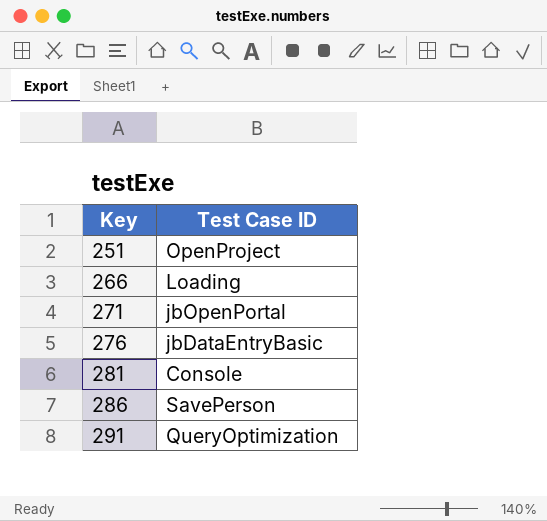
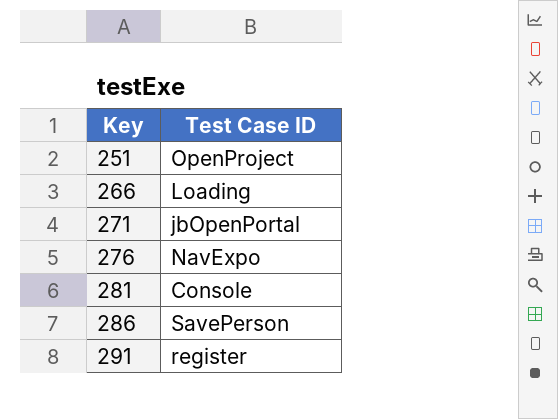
276 | Test Case ID: jbDataEntryBasic -> NavExpo
291 | Test Case ID: QueryOptimization -> register

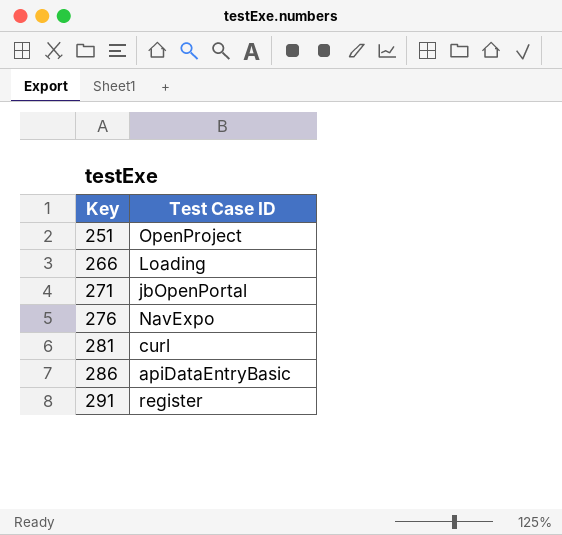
281 | Test Case ID: Console -> curl
286 | Test Case ID: SavePerson -> apiDataEntryBasic

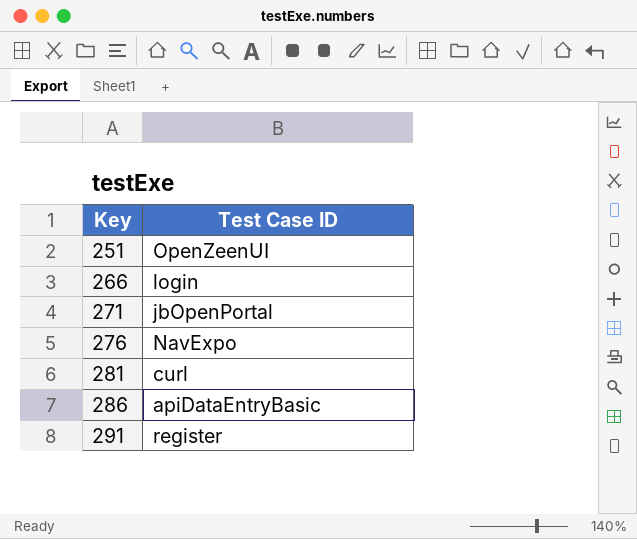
251 | Test Case ID: OpenProject -> OpenZeenUI
266 | Test Case ID: Loading -> login

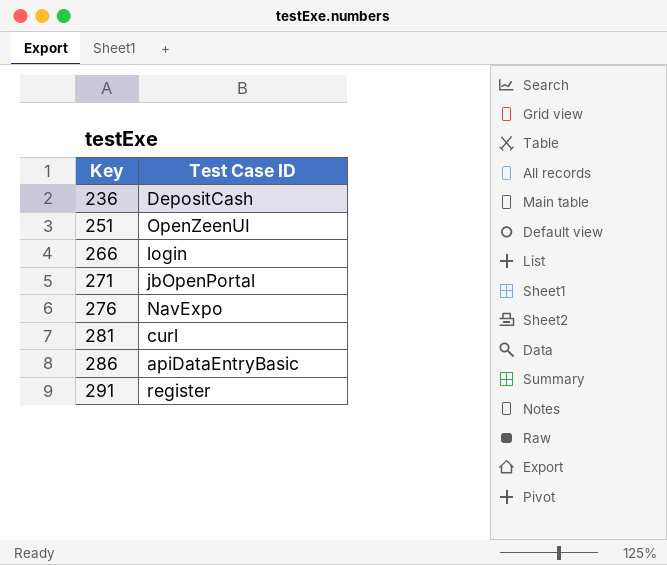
row 236: none -> DepositCash

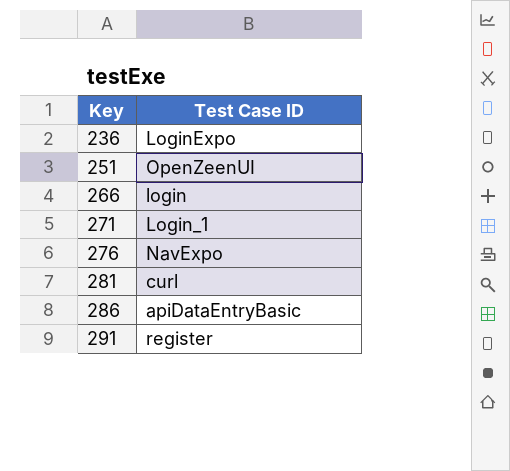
236 | Test Case ID: DepositCash -> LoginExpo
271 | Test Case ID: jbOpenPortal -> Login_1

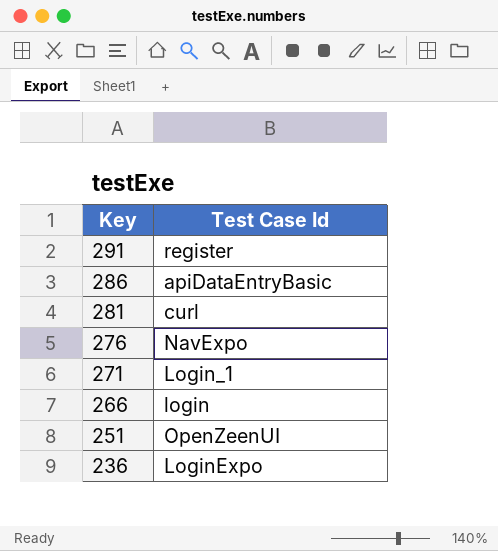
row order: Key ascending -> Key descending
column name: Test Case ID -> Test Case Id

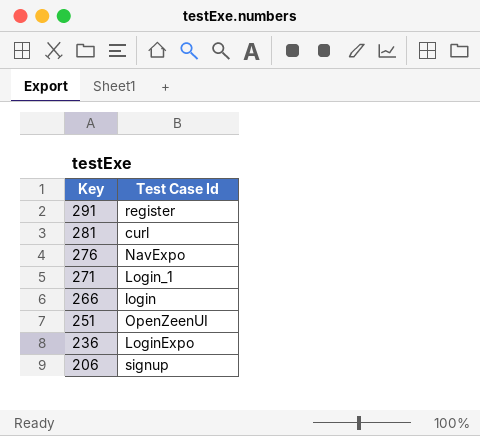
row 286: apiDataEntryBasic -> none
row 206: none -> signup

